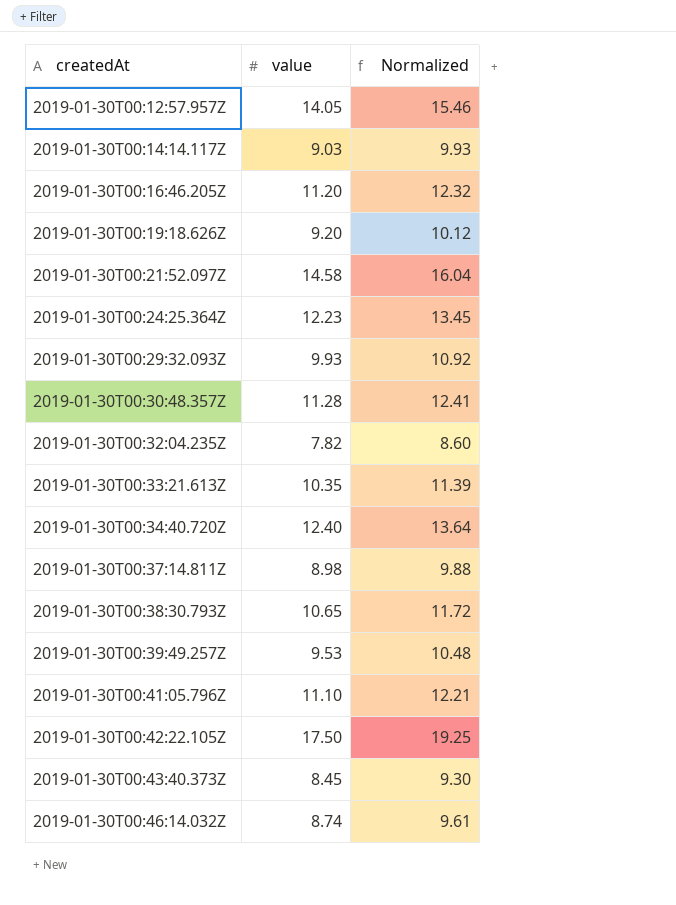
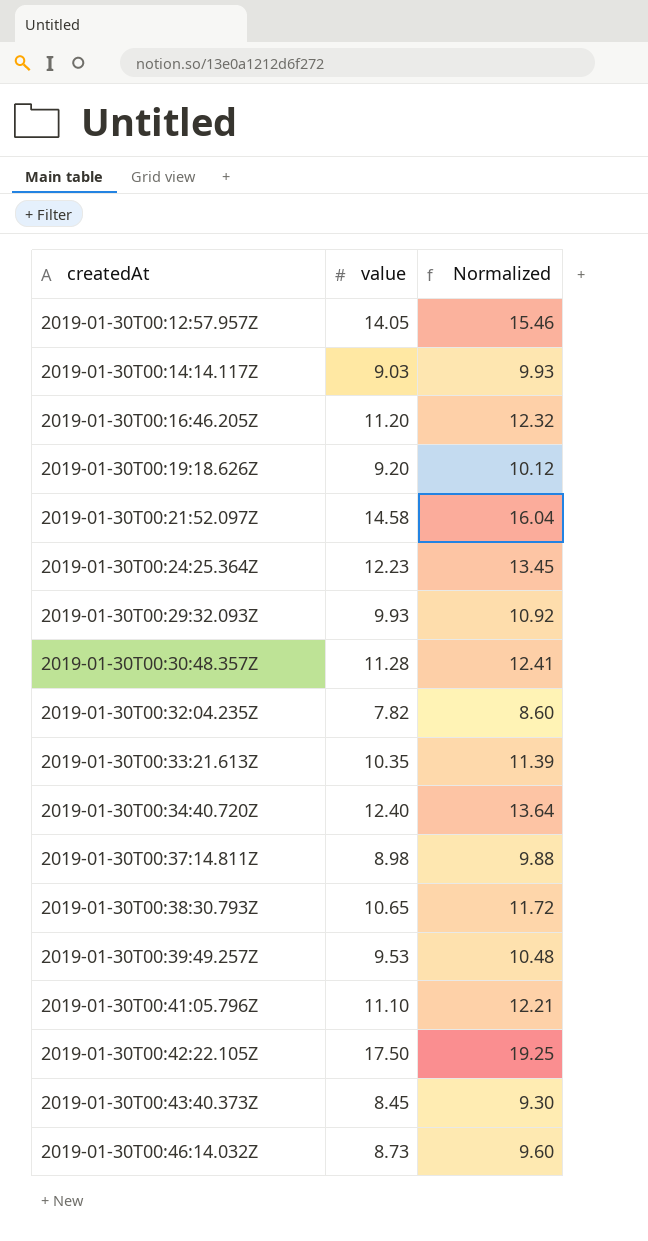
2019-01-30T00:46:14.032Z | value: 8.74 -> 8.73
2019-01-30T00:46:14.032Z | Normalized: 9.61 -> 9.60

